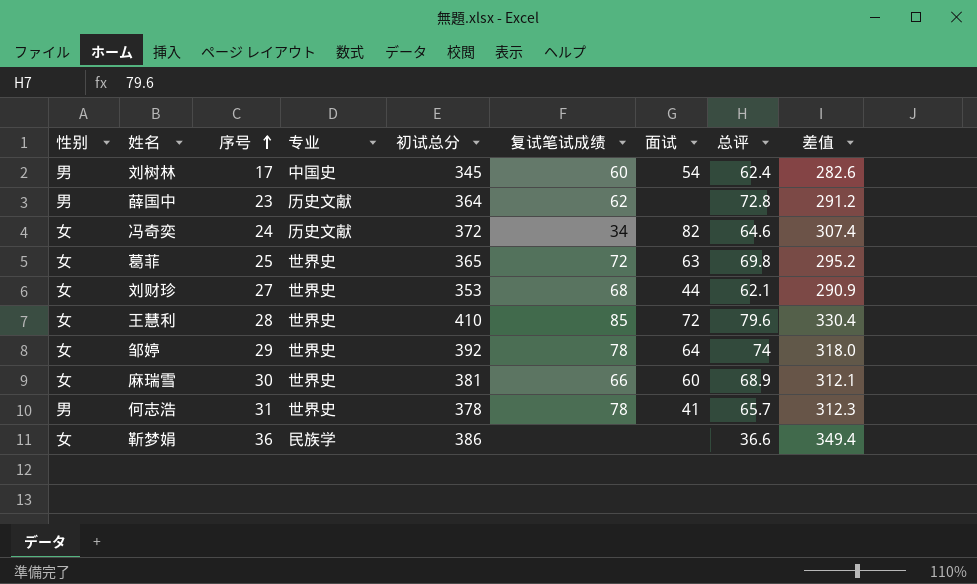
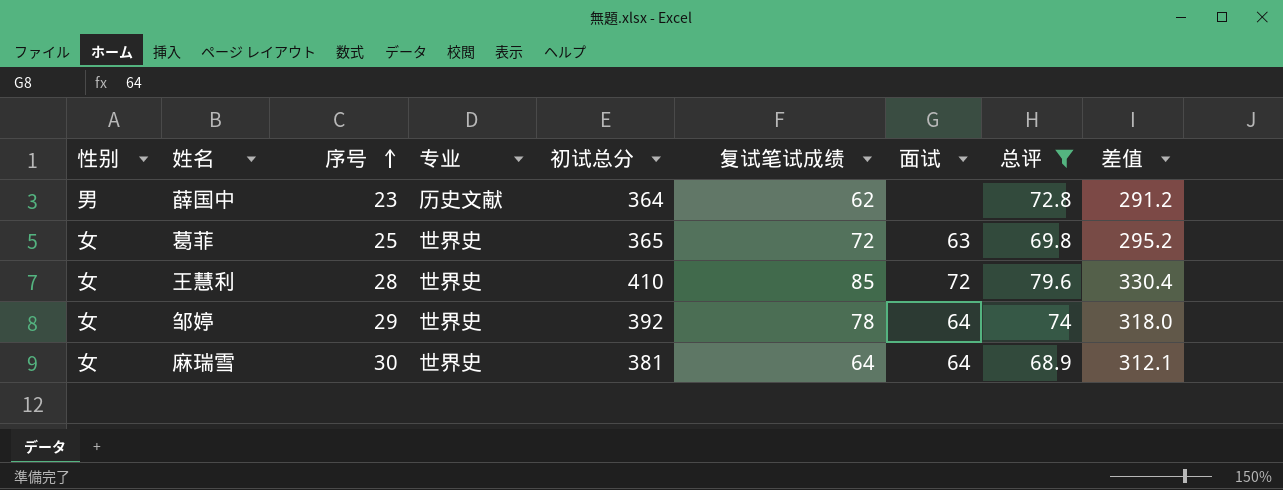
filter: none -> 总评 >= 68.9
麻瑞雪 | 复试笔试成绩: 66 -> 64
麻瑞雪 | 面试: 60 -> 64

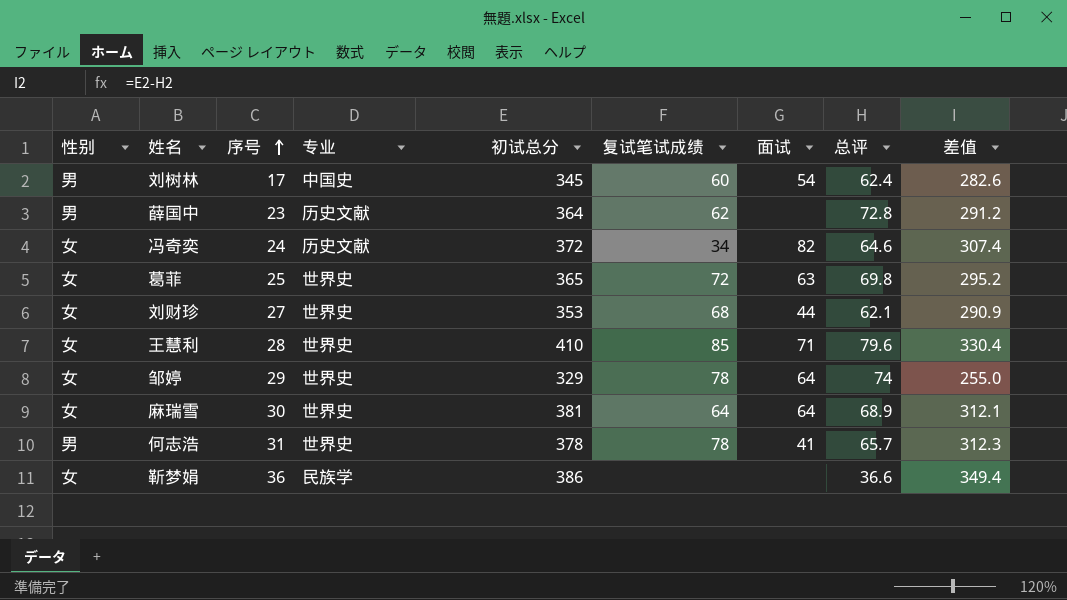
filter: 总评 >= 68.9 -> none
王慧利 | 面试: 72 -> 71
邹婷 | 初试总分: 392 -> 329
邹婷 | 差值: 318.0 -> 255.0

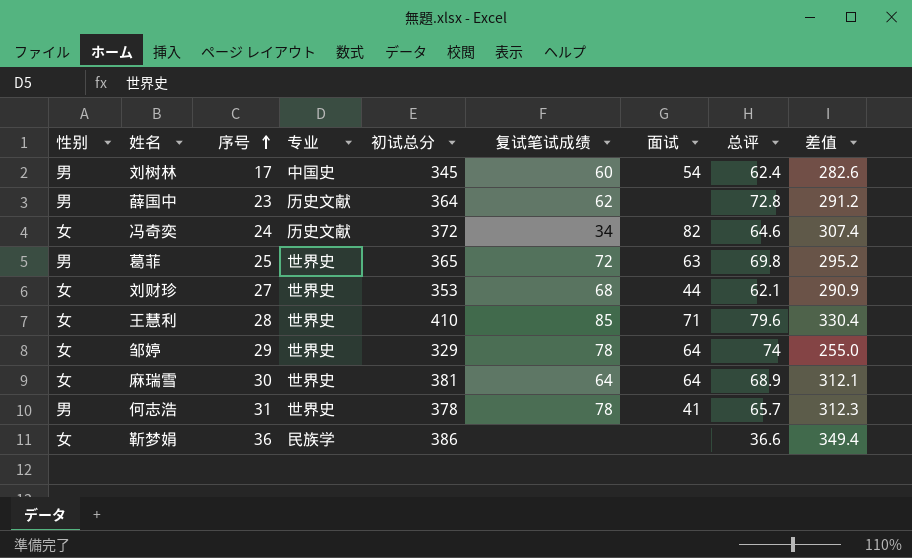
葛菲 | 性别: 女 -> 男

